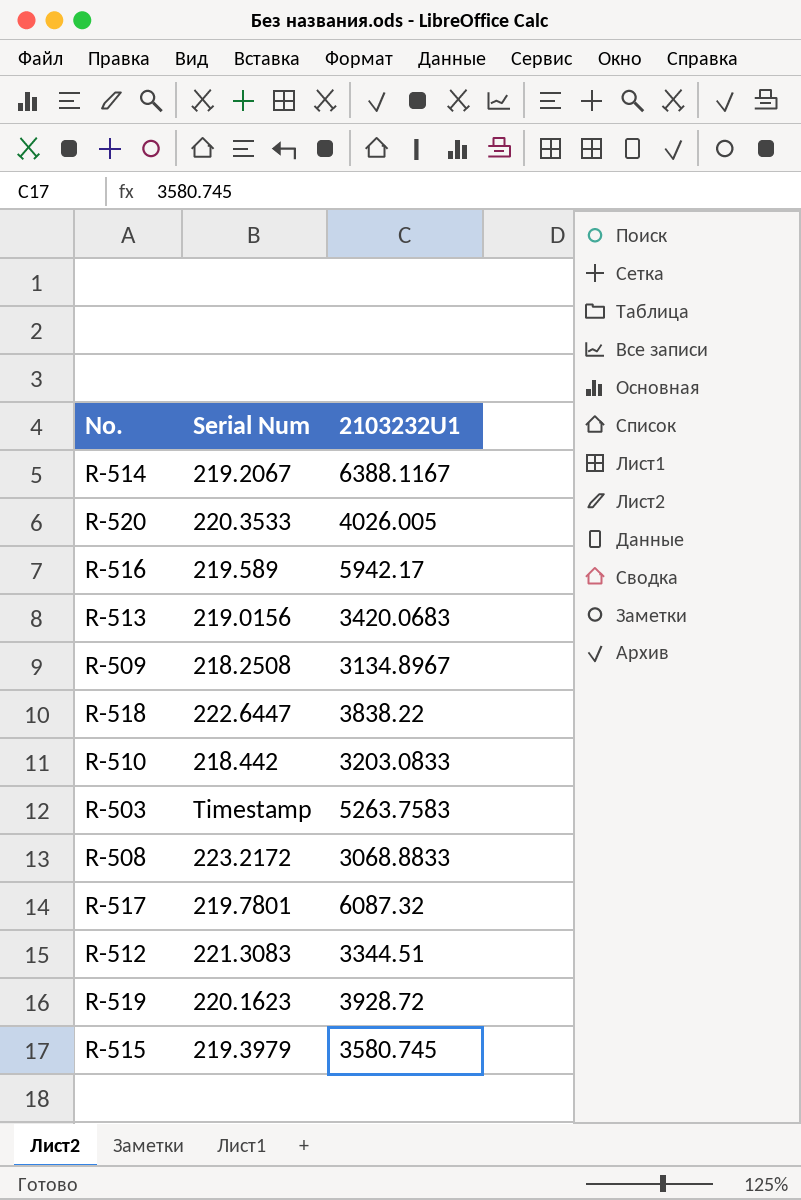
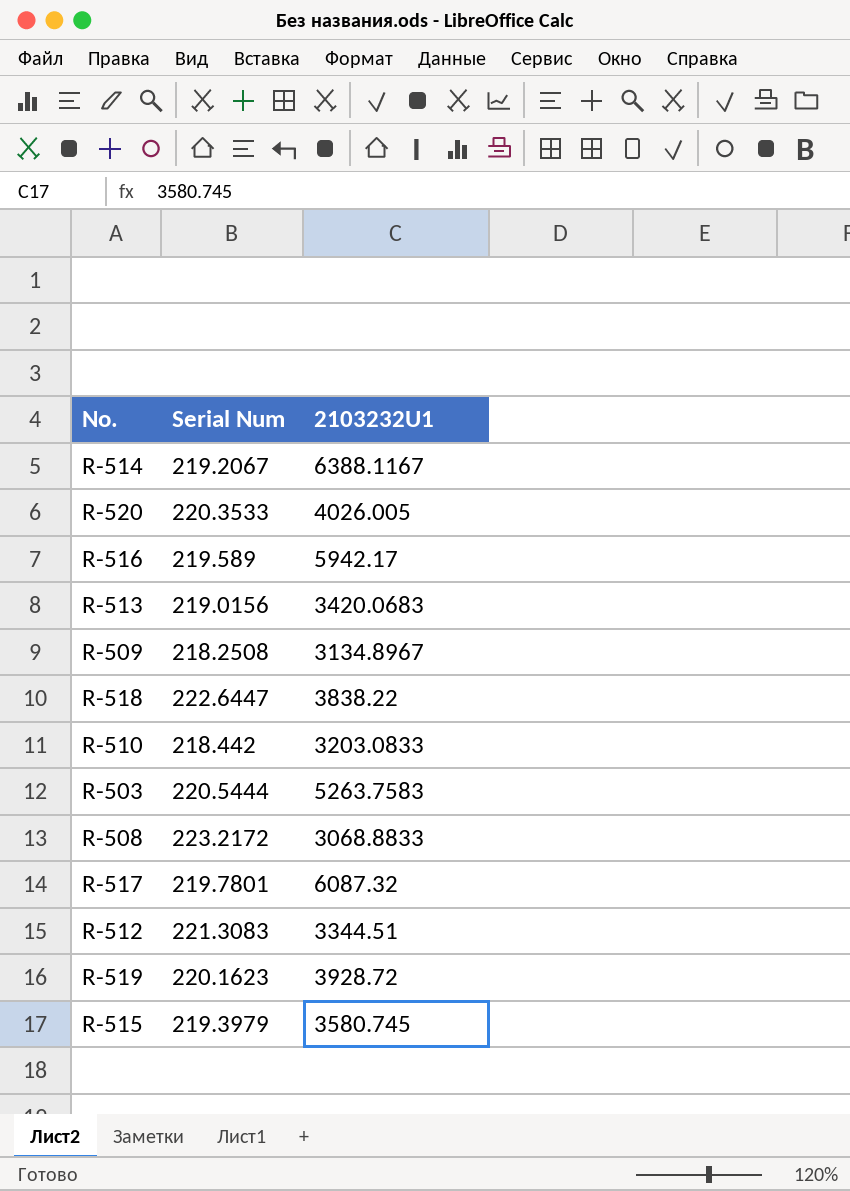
R-503 | Serial Num: Timestamp -> 220.5444

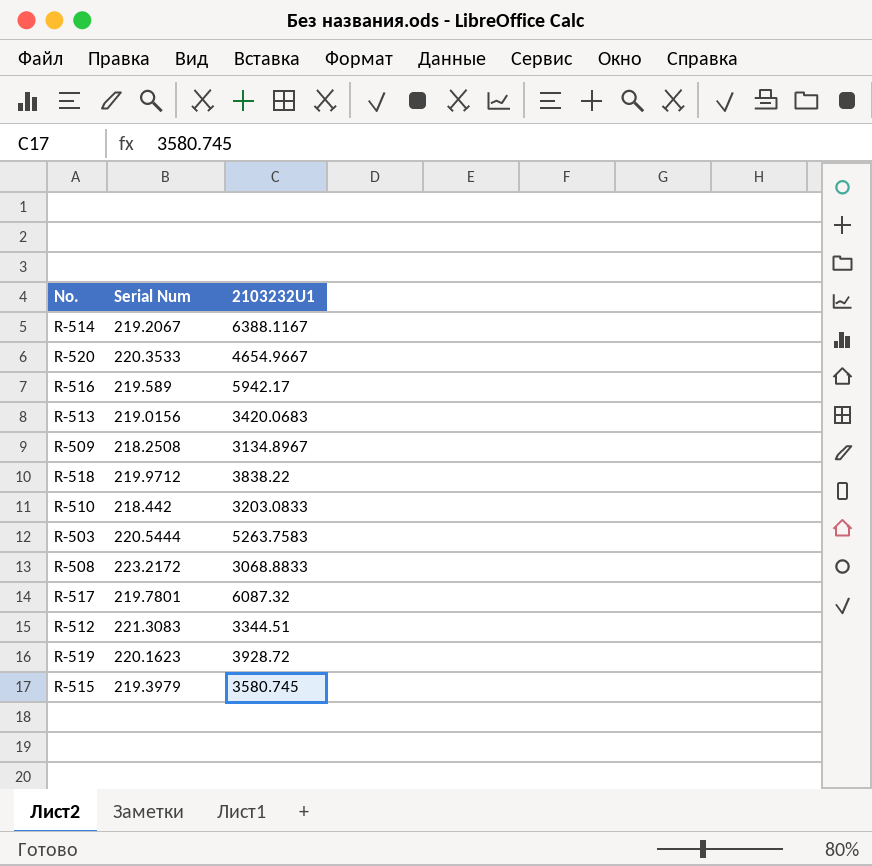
R-520 | 2103232U1: 4026.005 -> 4654.9667
R-518 | Serial Num: 222.6447 -> 219.9712

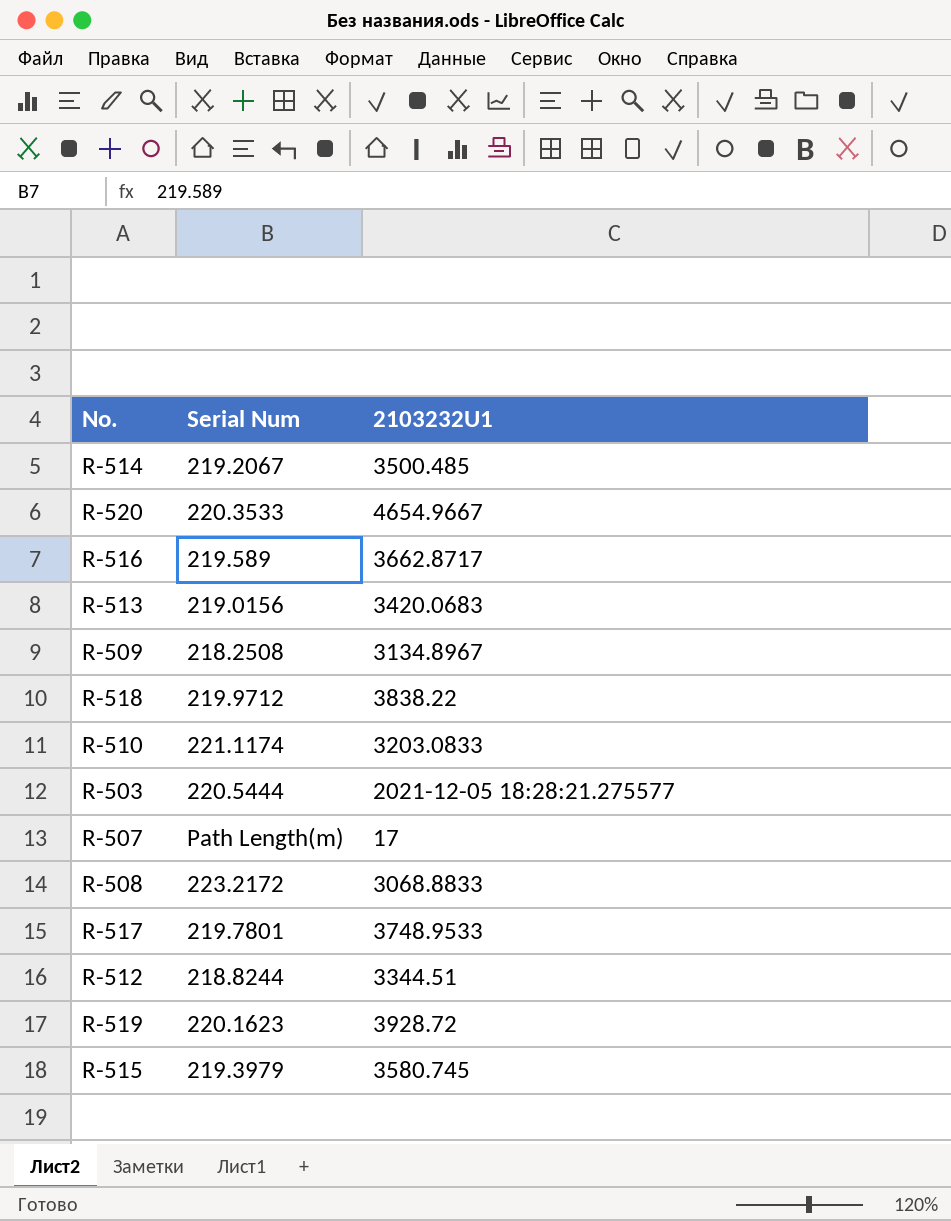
R-514 | 2103232U1: 6388.1167 -> 3500.485
R-516 | 2103232U1: 5942.17 -> 3662.8717
R-510 | Serial Num: 218.442 -> 221.1174
R-503 | 2103232U1: 5263.7583 -> 2021-12-05 18:28:21.275577
row R-507: none -> Path Length(m) | 17
R-517 | 2103232U1: 6087.32 -> 3748.9533
R-512 | Serial Num: 221.3083 -> 218.8244

